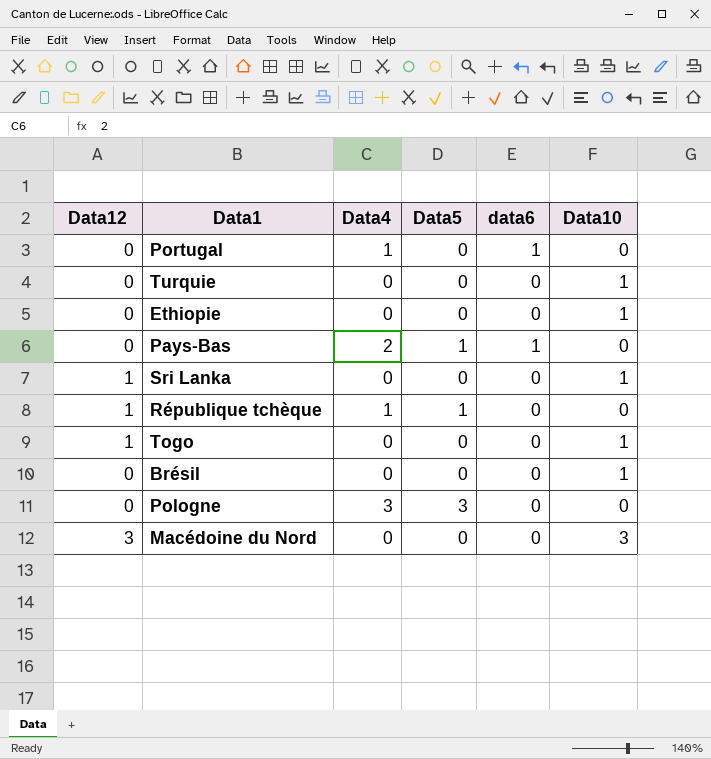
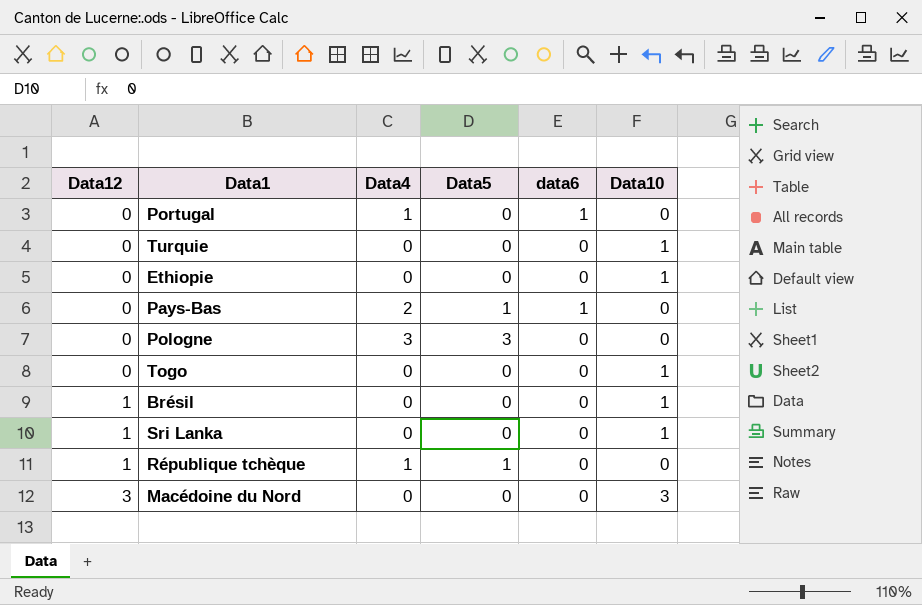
row order: none -> Data12 ascending
Togo | Data12: 1 -> 0
Brésil | Data12: 0 -> 1

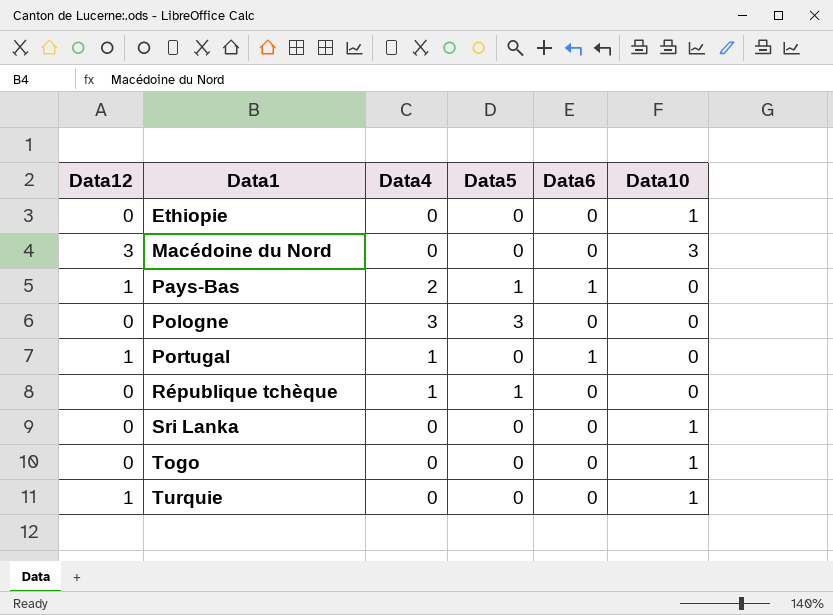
row order: Data12 ascending -> Data1 ascending
column name: data6 -> Data6
row Brésil: 1 | 0 | 0 | 0 | 1 -> none
Pays-Bas | Data12: 0 -> 1
Portugal | Data12: 0 -> 1
République tchèque | Data12: 1 -> 0
Sri Lanka | Data12: 1 -> 0
Turquie | Data12: 0 -> 1

